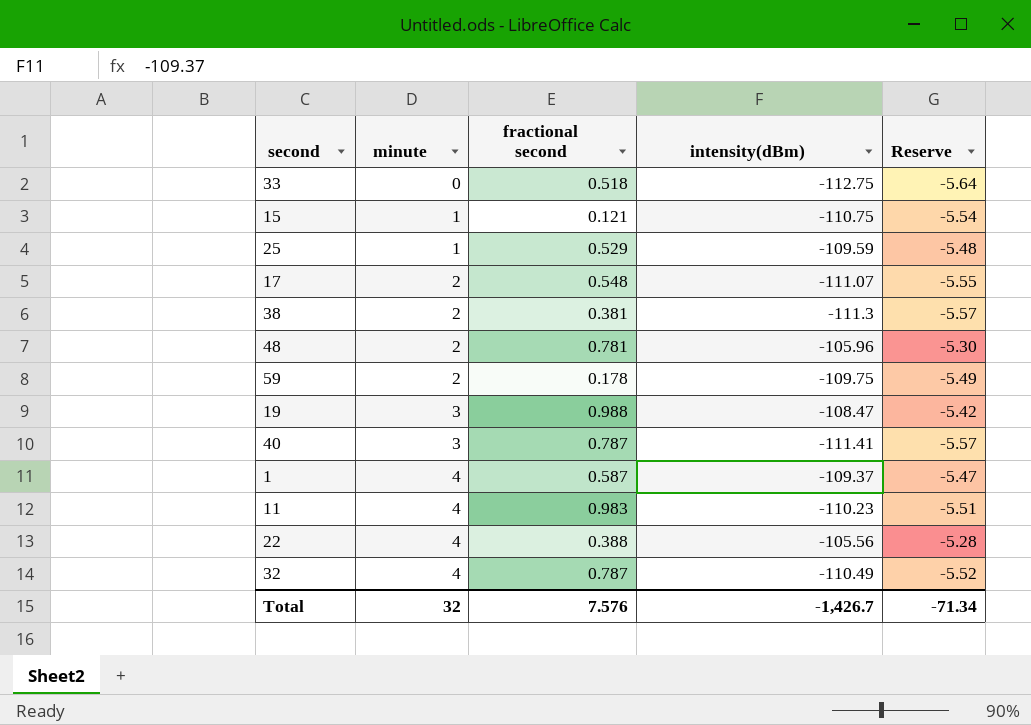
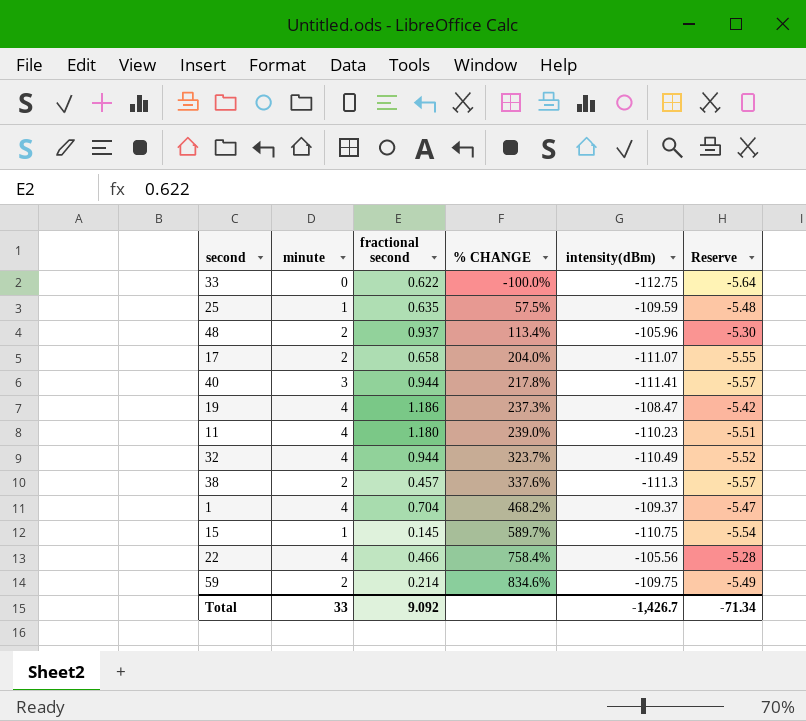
row order: minute ascending -> % CHANGE ascending
column % CHANGE | formula: none -> ([minute] - [fractional second]) / [fractional second]
33 | fractional second: 0.518 -> 0.622
25 | fractional second: 0.529 -> 0.635
48 | fractional second: 0.781 -> 0.937
17 | fractional second: 0.548 -> 0.658
40 | fractional second: 0.787 -> 0.944
19 | minute: 3 -> 4
19 | fractional second: 0.988 -> 1.186
11 | fractional second: 0.983 -> 1.180
32 | fractional second: 0.787 -> 0.944
38 | fractional second: 0.381 -> 0.457
1 | fractional second: 0.587 -> 0.704
15 | fractional second: 0.121 -> 0.145
22 | fractional second: 0.388 -> 0.466
59 | fractional second: 0.178 -> 0.214
Total | minute: 32 -> 33
Total | fractional second: 7.576 -> 9.092

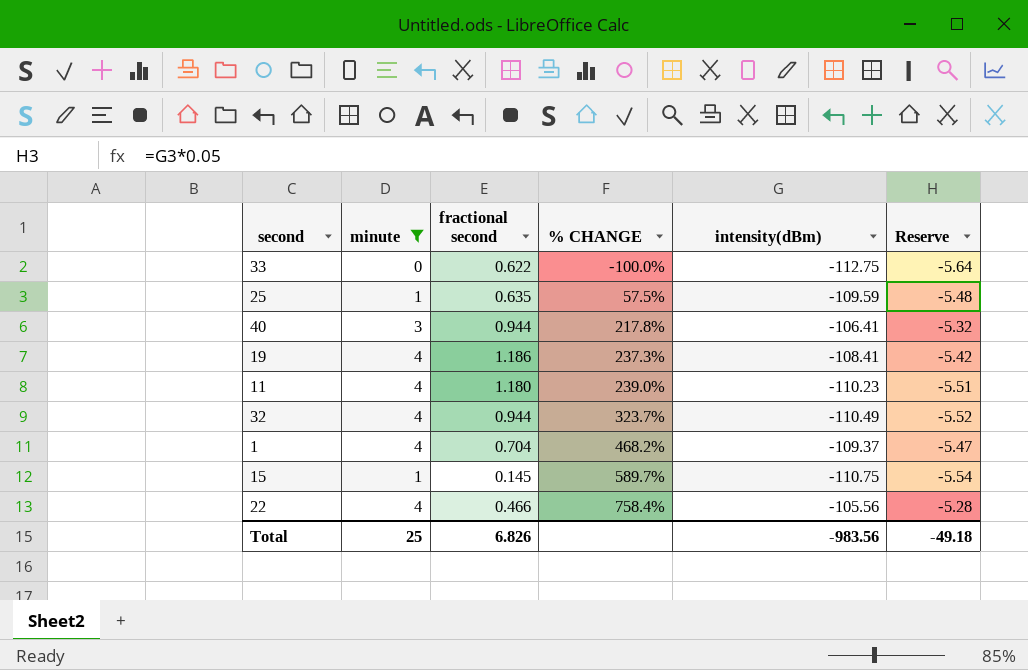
filter: none -> minute != 2
40 | intensity(dBm): -111.41 -> -106.41
40 | Reserve: -5.57 -> -5.32
19 | intensity(dBm): -108.47 -> -108.41
Total | minute: 33 -> 25
Total | fractional second: 9.092 -> 6.826
Total | intensity(dBm): -1,426.7 -> -983.56
Total | Reserve: -71.34 -> -49.18

